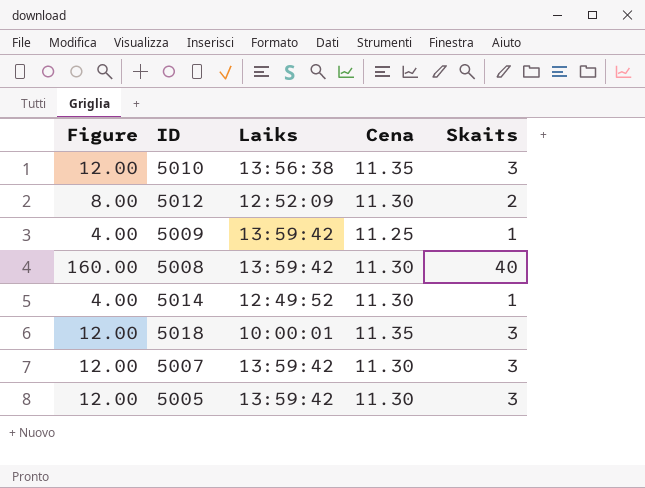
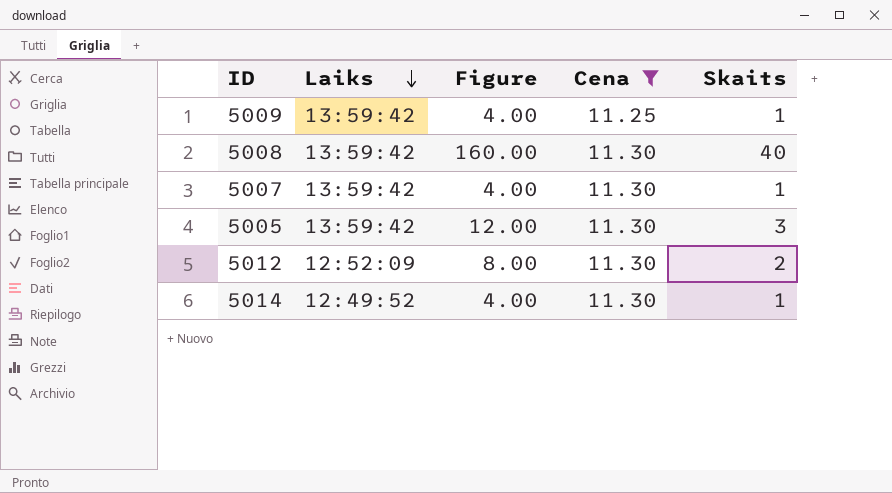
filter: none -> Cena != 11.35
row order: none -> Laiks descending
column Figure | position: 1 -> 3
5007 | Figure: 12.00 -> 4.00
5007 | Skaits: 3 -> 1

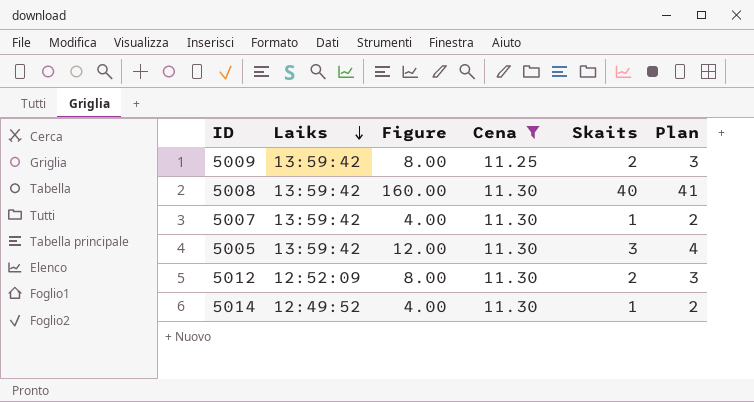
column Plan | formula: none -> [Skaits] + 1
5009 | Figure: 4.00 -> 8.00
5009 | Skaits: 1 -> 2

